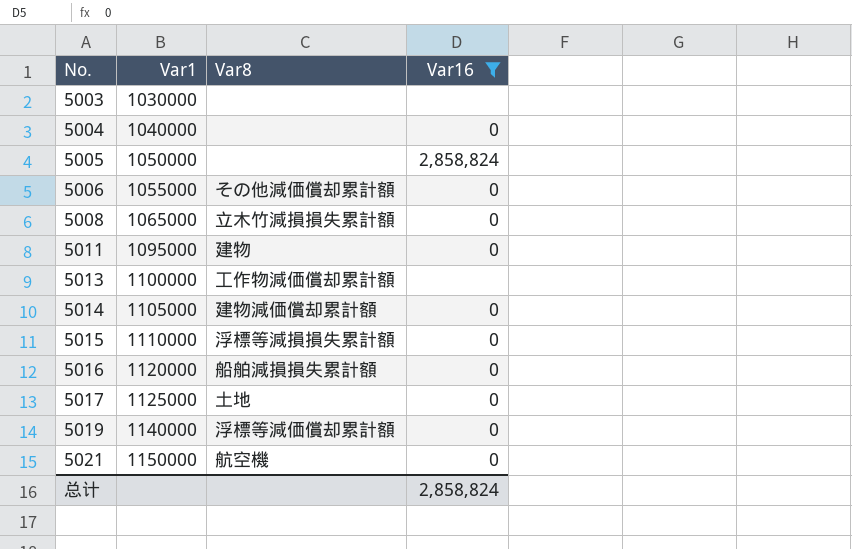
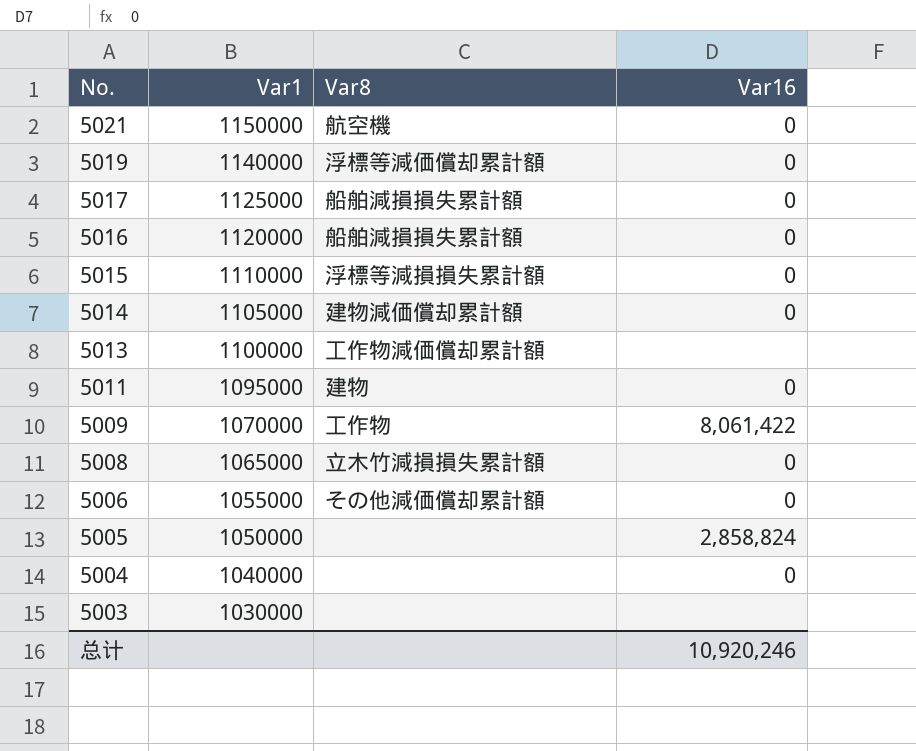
filter: Var16 != 8,061,422 -> none
row order: No. ascending -> No. descending
5017 | Var8: 土地 -> 船舶減損損失累計額
总计 | Var16: 2,858,824 -> 10,920,246

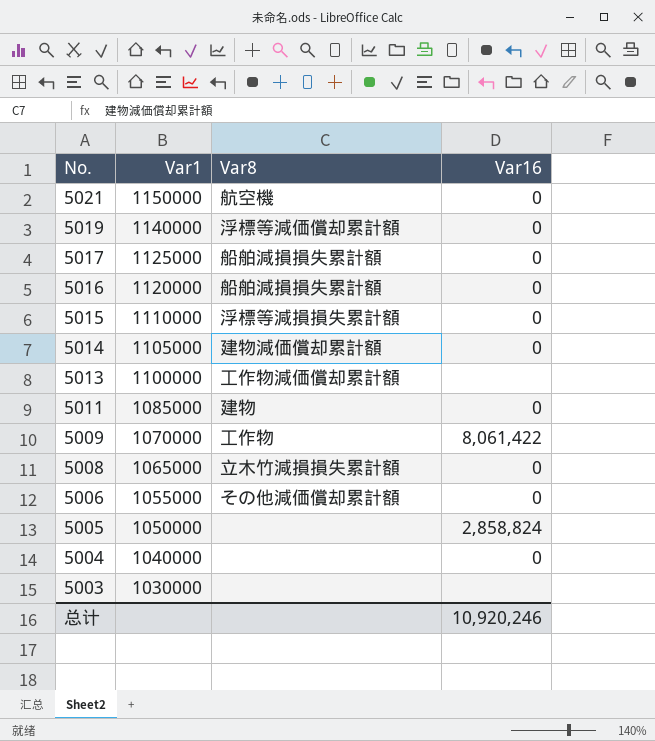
5011 | Var1: 1095000 -> 1085000

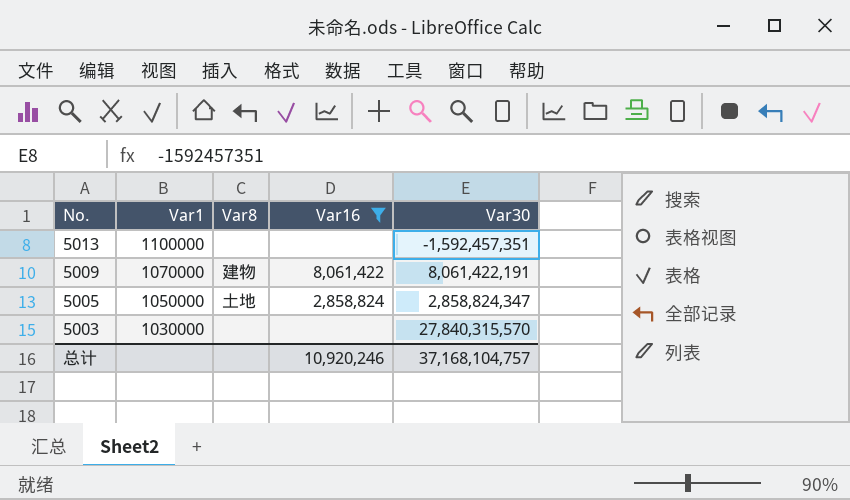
filter: none -> Var16 != 0
column Var30 | position: none -> 5
5013 | Var8: 工作物減価償却累計額 -> none
5009 | Var8: 工作物 -> 建物
5005 | Var8: none -> 土地

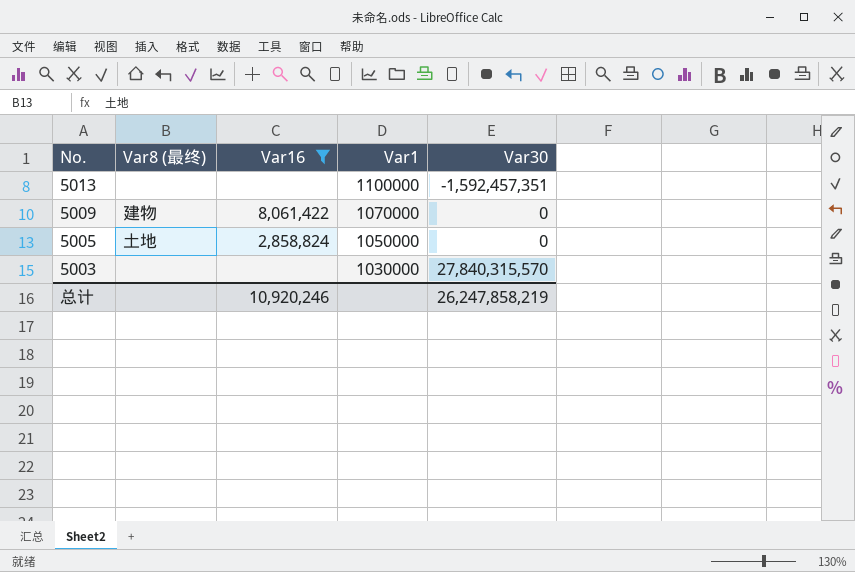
column name: Var8 -> Var8 (最终)
column Var1 | position: 2 -> 4
5009 | Var30: 8,061,422,191 -> 0
5005 | Var30: 2,858,824,347 -> 0
总计 | Var30: 37,168,104,757 -> 26,247,858,219

